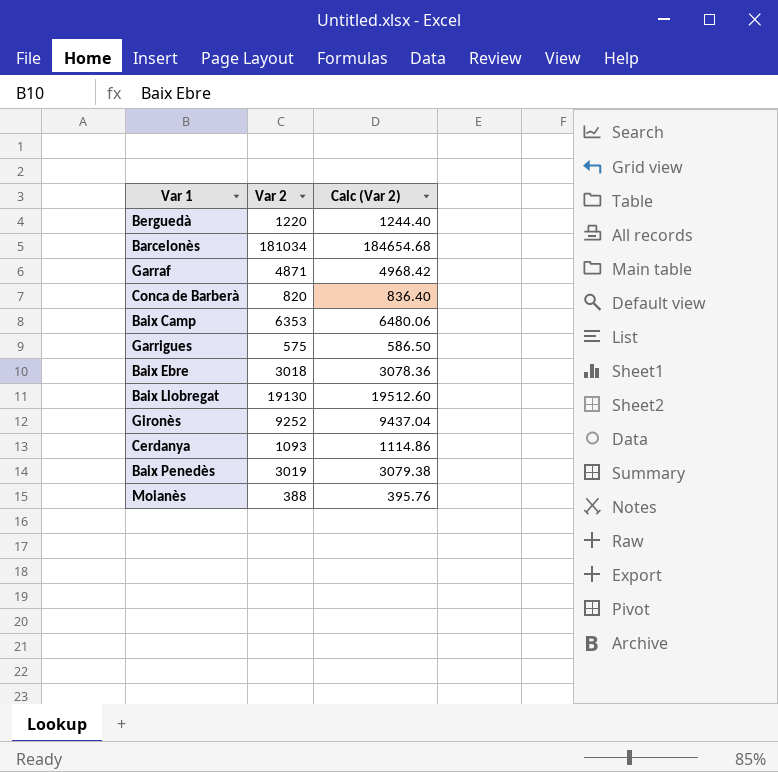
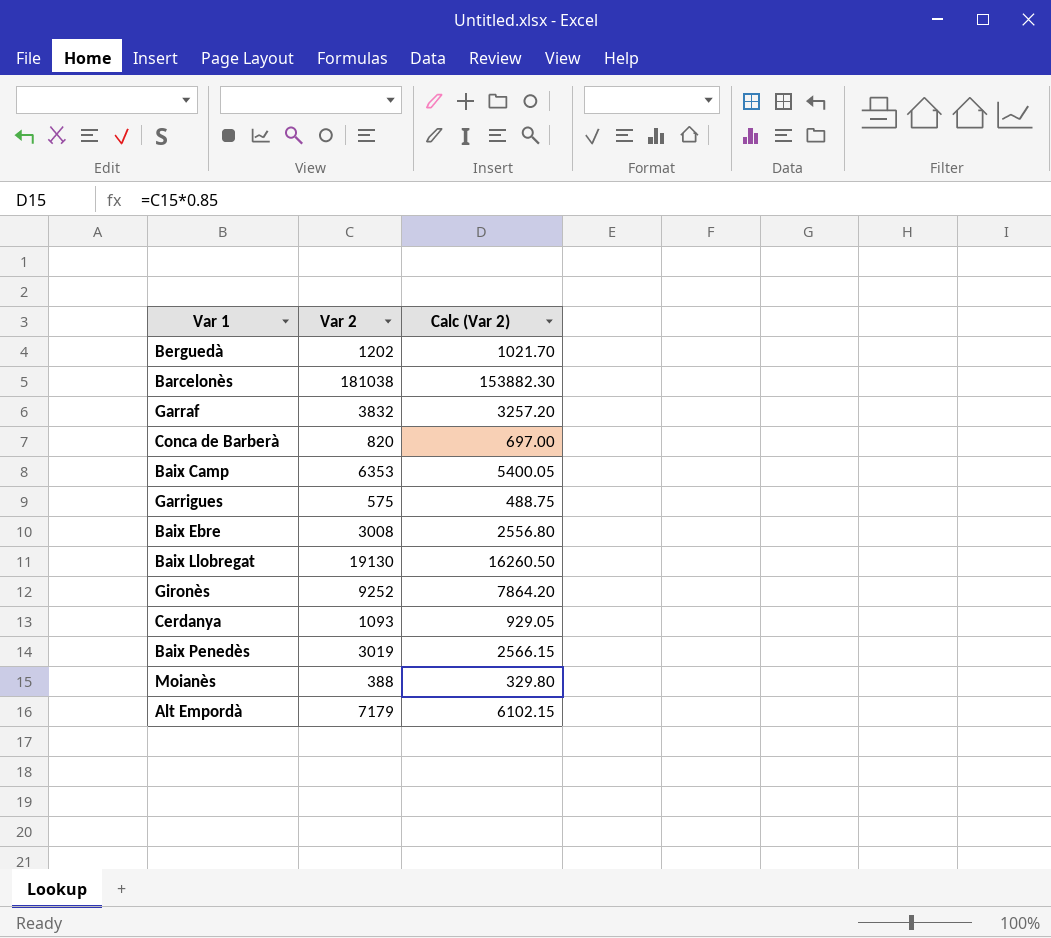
column Calc (Var 2) | formula: [Var 2] * 1.02 -> [Var 2] * 0.85
Berguedà | Var 2: 1220 -> 1202
Barcelonès | Var 2: 181034 -> 181038
Garraf | Var 2: 4871 -> 3832
Baix Ebre | Var 2: 3018 -> 3008
row Alt Empordà: none -> 7179 | 6102.15

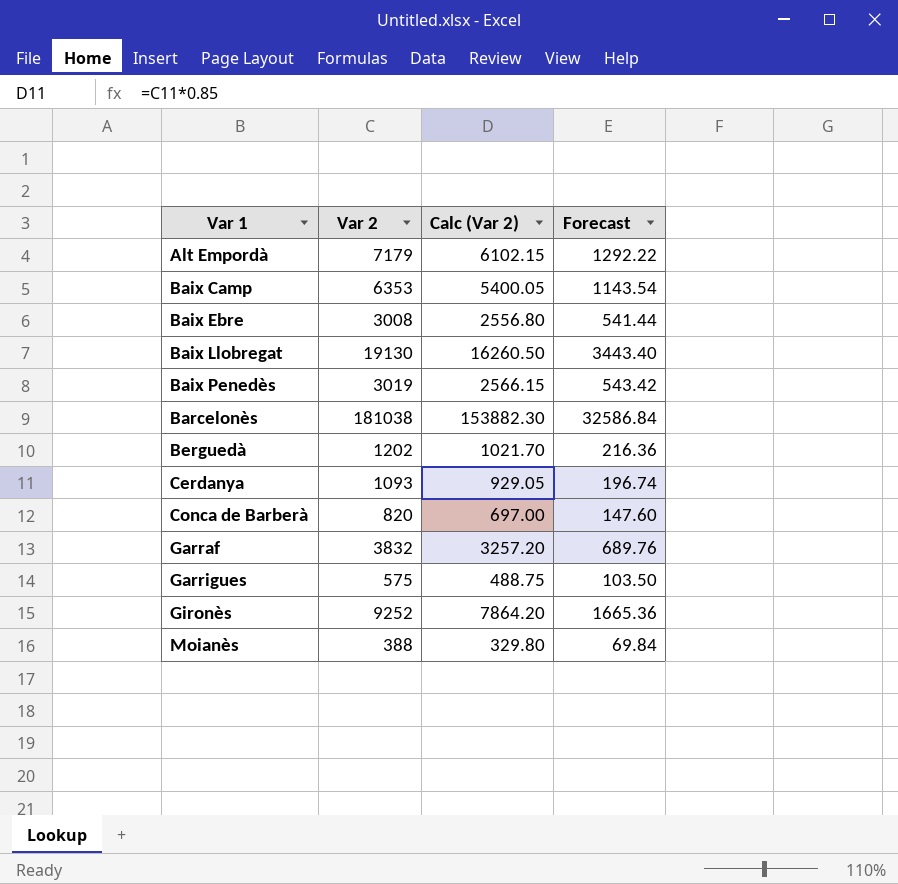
row order: none -> Var 1 ascending
column Forecast | formula: none -> [Var 2] * 0.18

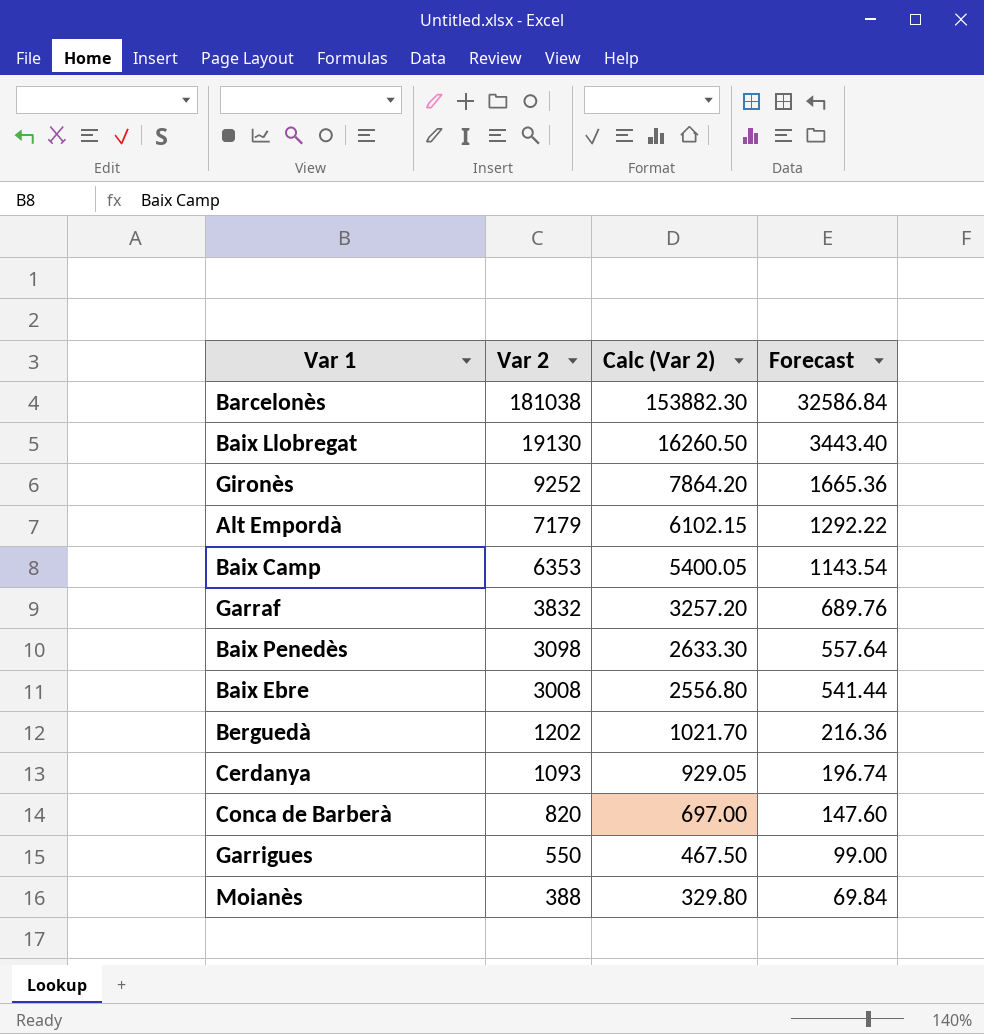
row order: Var 1 ascending -> Var 2 descending
Baix Penedès | Var 2: 3019 -> 3098
Baix Penedès | Calc (Var 2): 2566.15 -> 2633.30
Baix Penedès | Forecast: 543.42 -> 557.64
Garrigues | Var 2: 575 -> 550
Garrigues | Calc (Var 2): 488.75 -> 467.50
Garrigues | Forecast: 103.50 -> 99.00

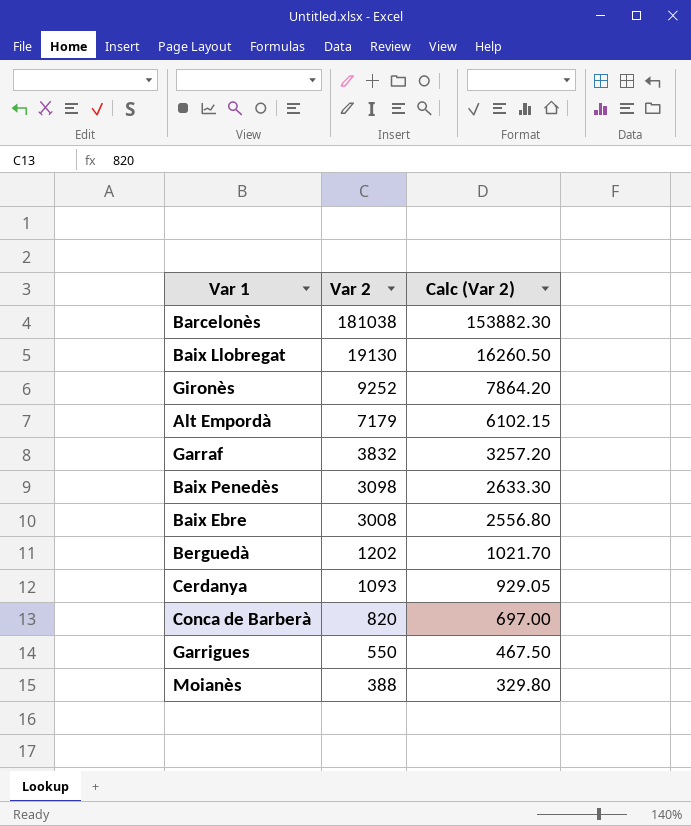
column Forecast | formula: [Var 2] * 0.18 -> none
row Baix Camp: 6353 | 5400.05 | 1143.54 -> none

